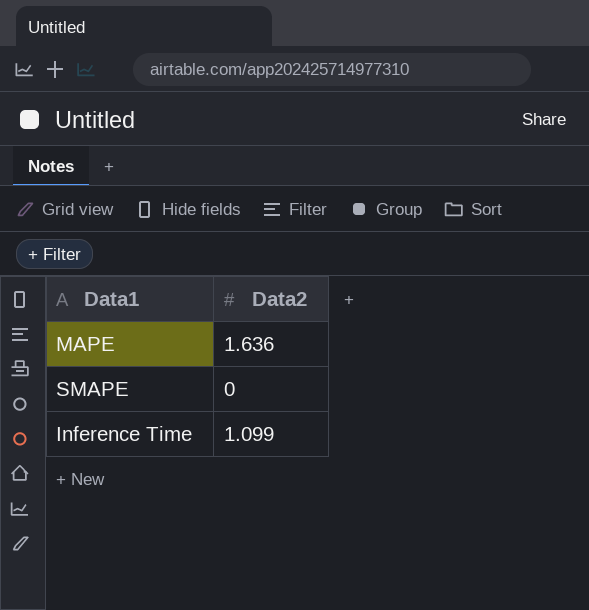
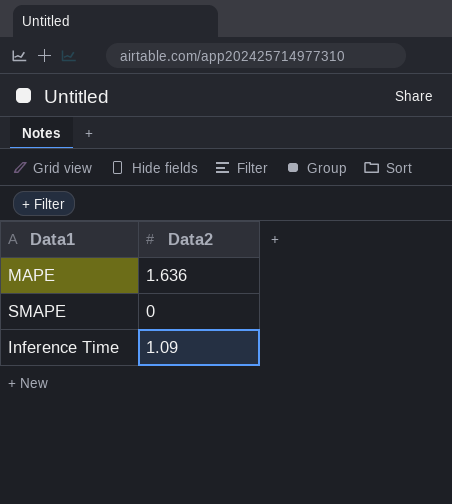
Inference Time | Data2: 1.099 -> 1.09

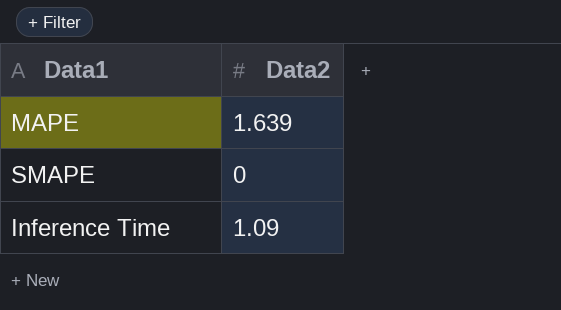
MAPE | Data2: 1.636 -> 1.639

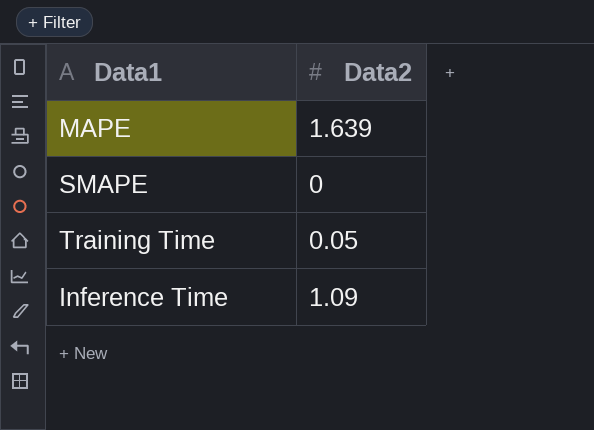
row Training Time: none -> 0.05

